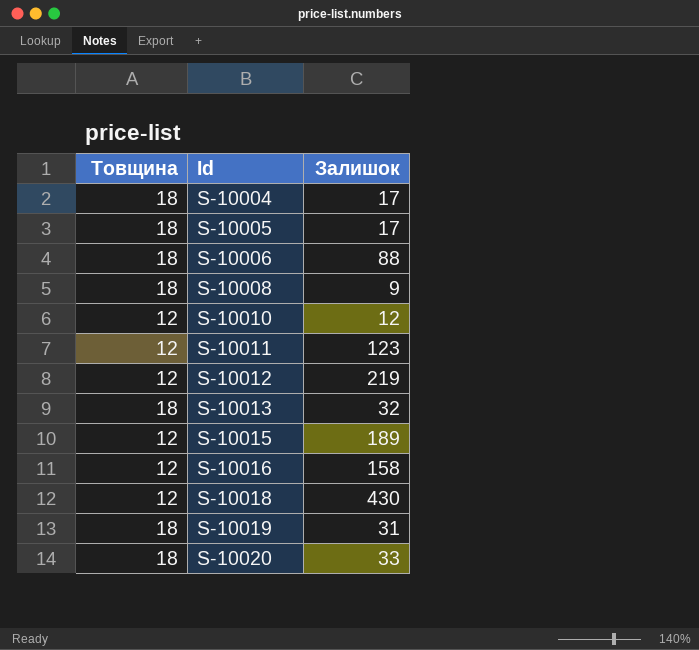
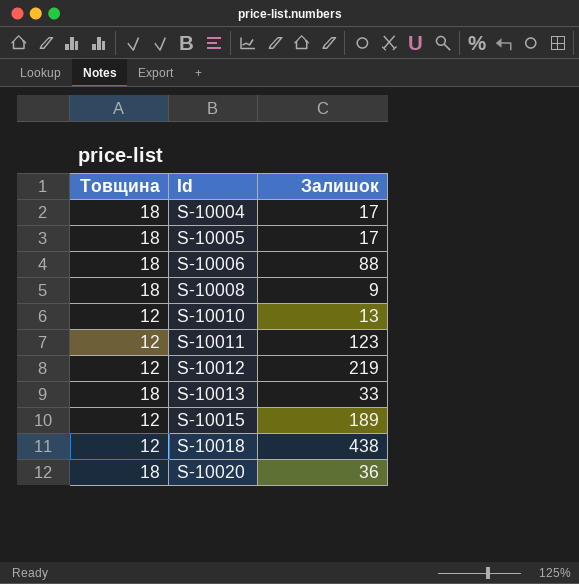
row S-10016: 12 | 158 -> none
row S-10019: 18 | 31 -> none
S-10010 | Залишок: 12 -> 13
S-10013 | Залишок: 32 -> 33
S-10018 | Залишок: 430 -> 438
S-10020 | Залишок: 33 -> 36

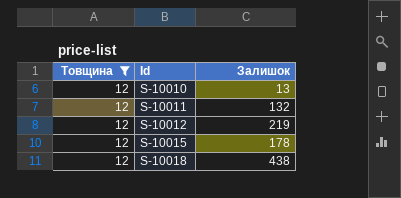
filter: none -> Товщина = 12
S-10011 | Залишок: 123 -> 132
S-10015 | Залишок: 189 -> 178

